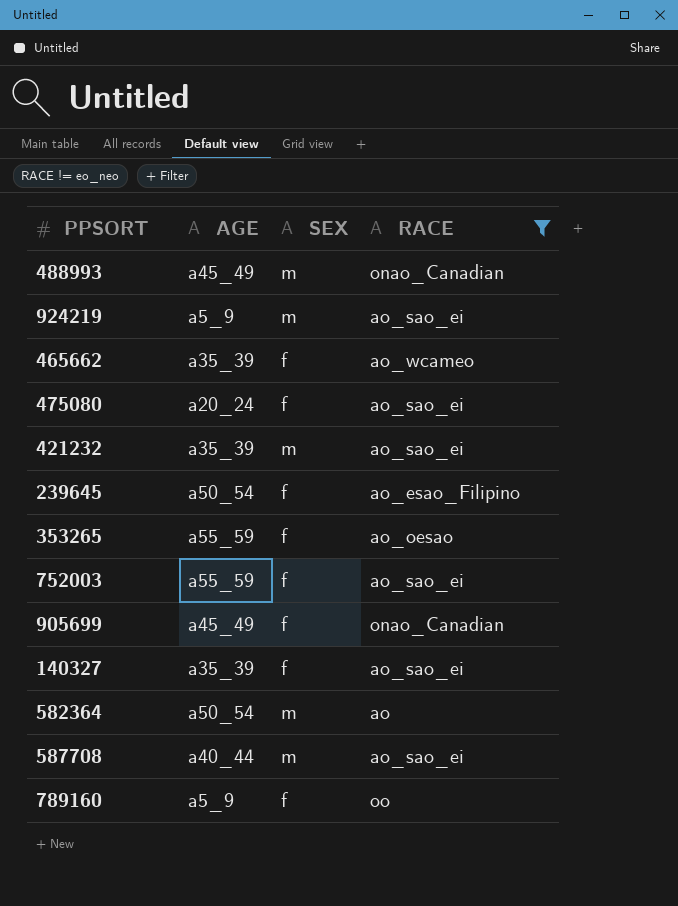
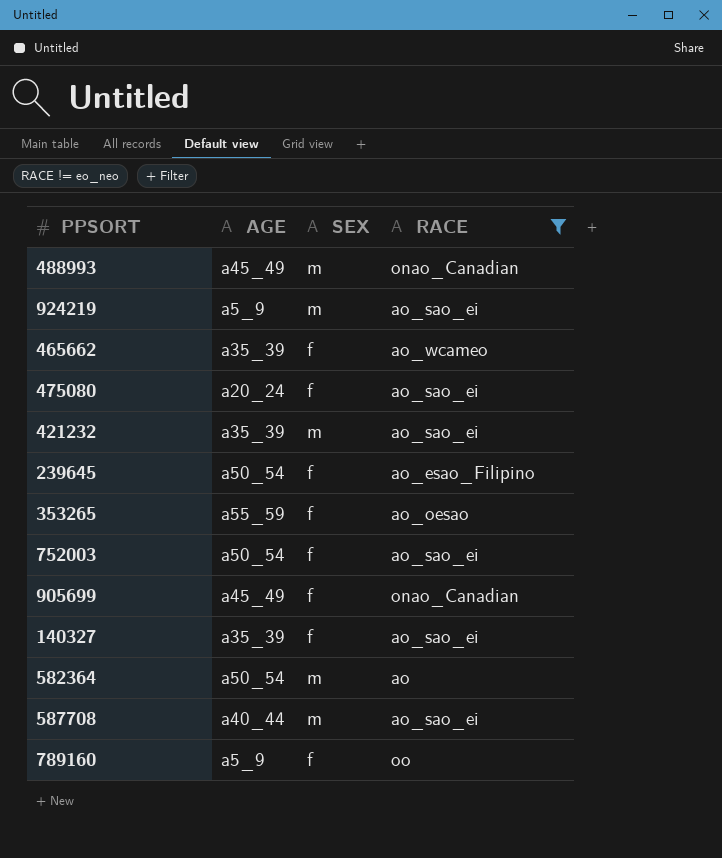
752003 | AGE: a55_59 -> a50_54

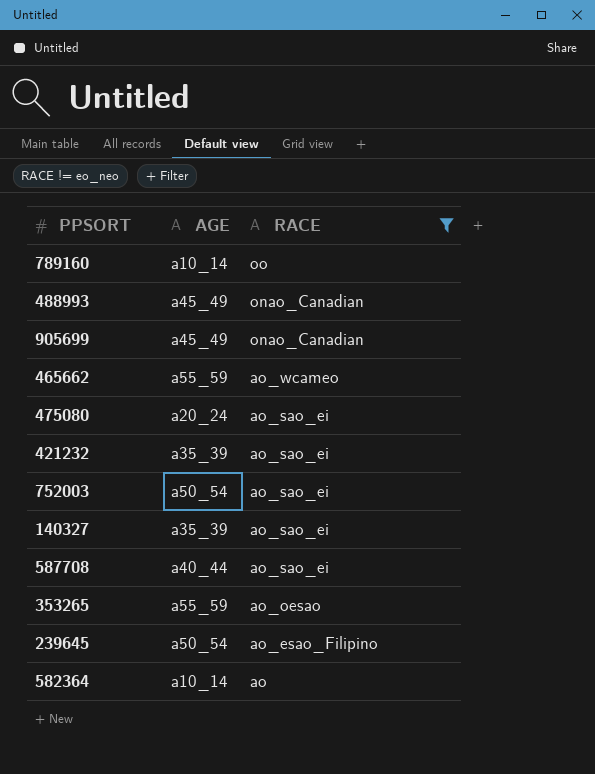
row order: none -> RACE descending
column SEX | position: 3 -> none
row 924219: a5_9 | m | ao_sao_ei -> none
789160 | AGE: a5_9 -> a10_14
465662 | AGE: a35_39 -> a55_59
582364 | AGE: a50_54 -> a10_14

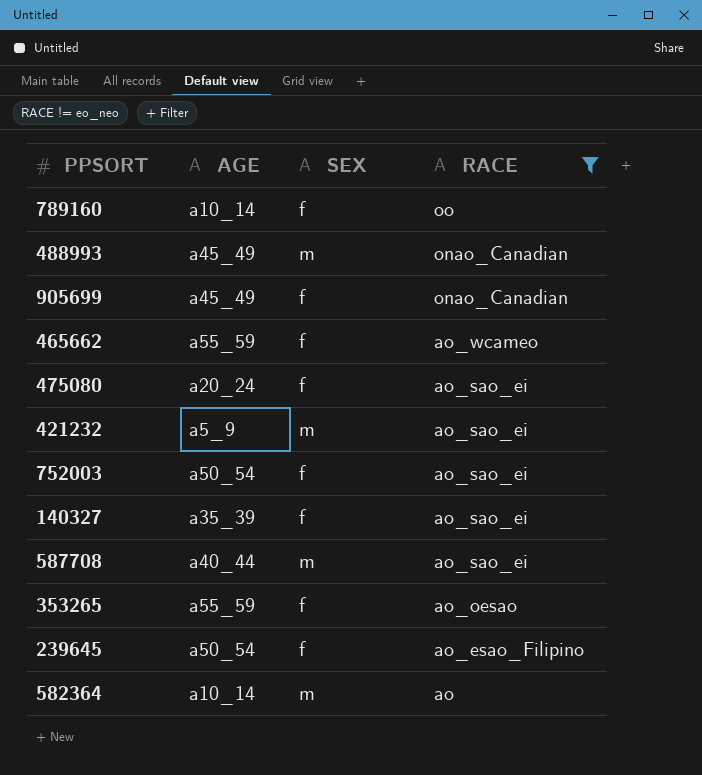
column SEX | position: none -> 3
421232 | AGE: a35_39 -> a5_9

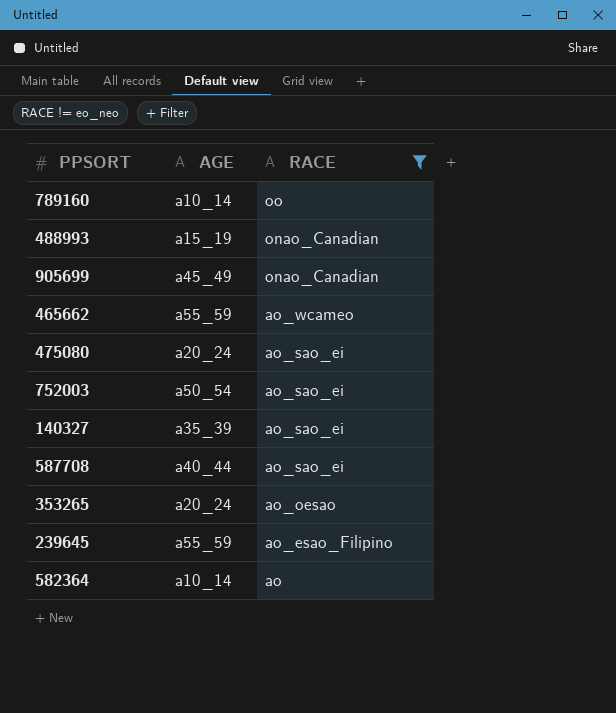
column SEX | position: 3 -> none
row 421232: a5_9 | m | ao_sao_ei -> none
488993 | AGE: a45_49 -> a15_19
353265 | AGE: a55_59 -> a20_24
239645 | AGE: a50_54 -> a55_59

